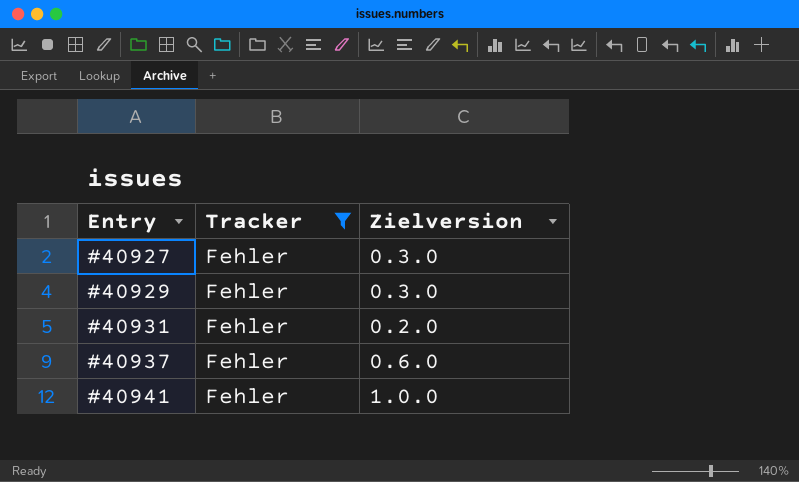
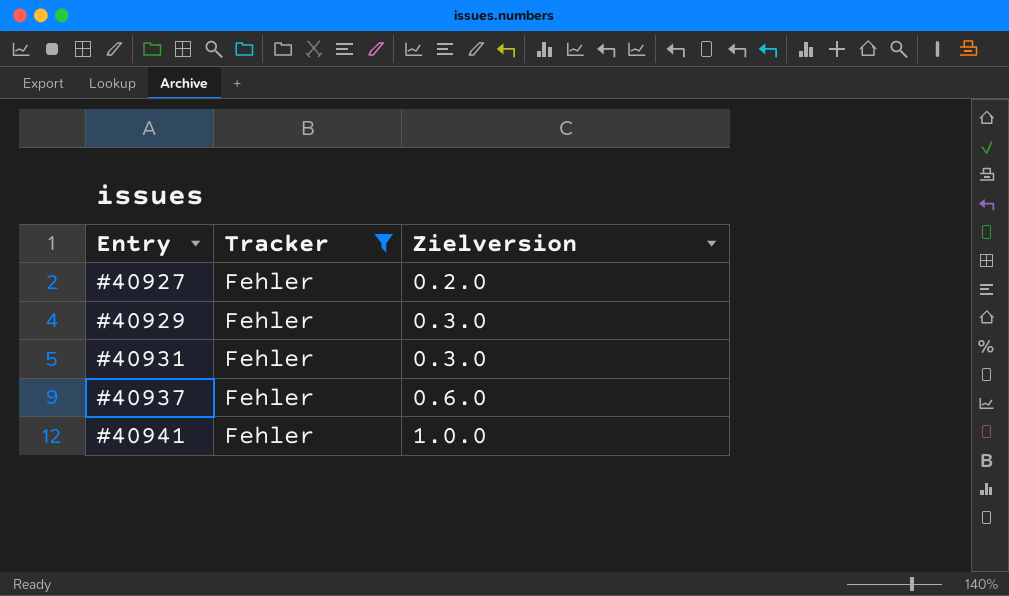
#40927 | Zielversion: 0.3.0 -> 0.2.0
#40931 | Zielversion: 0.2.0 -> 0.3.0

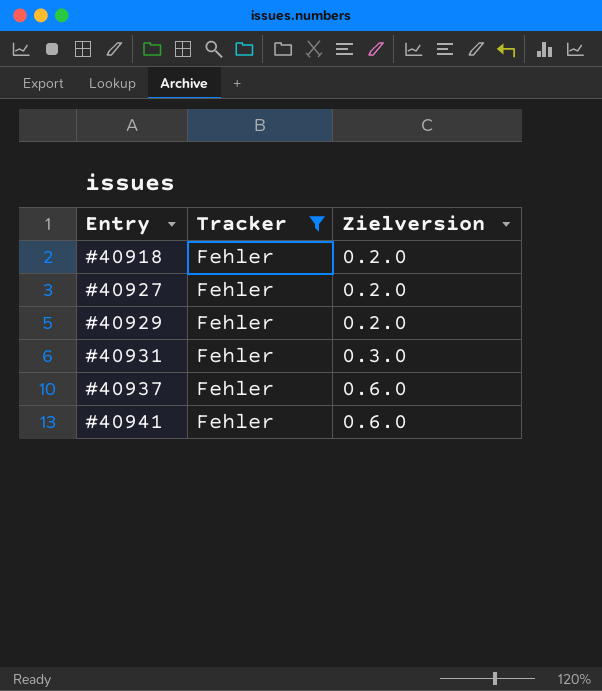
row #40918: none -> Fehler | 0.2.0
#40929 | Zielversion: 0.3.0 -> 0.2.0
#40941 | Zielversion: 1.0.0 -> 0.6.0

